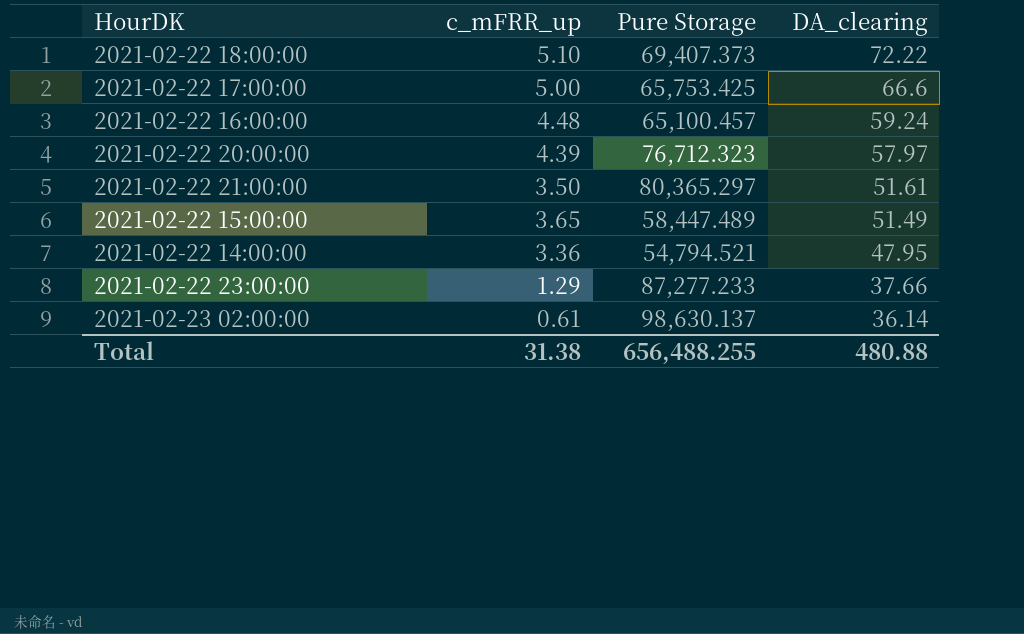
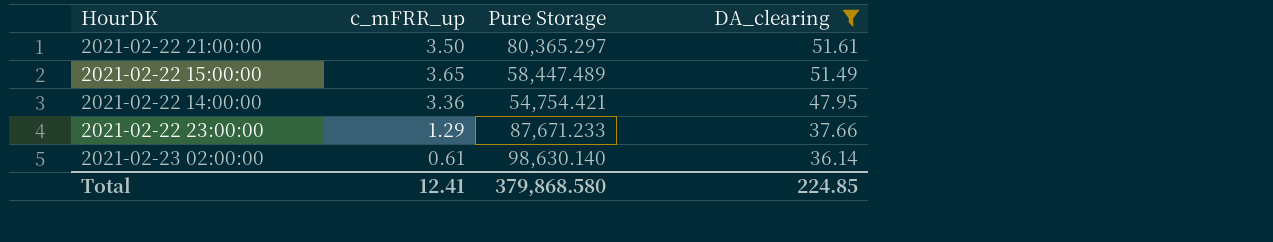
filter: none -> DA_clearing <= 51.61
2021-02-22 14:00:00 | Pure Storage: 54,794.521 -> 54,754.421
2021-02-22 23:00:00 | Pure Storage: 87,277.233 -> 87,671.233
2021-02-23 02:00:00 | Pure Storage: 98,630.137 -> 98,630.140
Total | c_mFRR_up: 31.38 -> 12.41
Total | Pure Storage: 656,488.255 -> 379,868.580
Total | DA_clearing: 480.88 -> 224.85

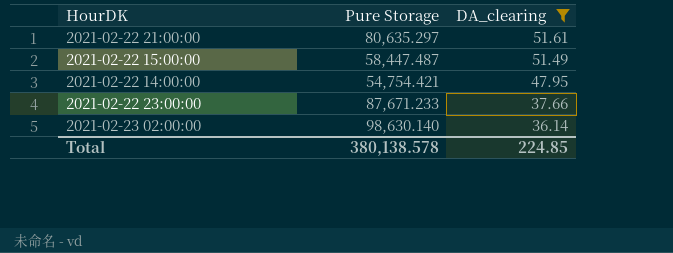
column c_mFRR_up | position: 2 -> none
2021-02-22 21:00:00 | Pure Storage: 80,365.297 -> 80,635.297
2021-02-22 15:00:00 | Pure Storage: 58,447.489 -> 58,447.487
Total | Pure Storage: 379,868.580 -> 380,138.578

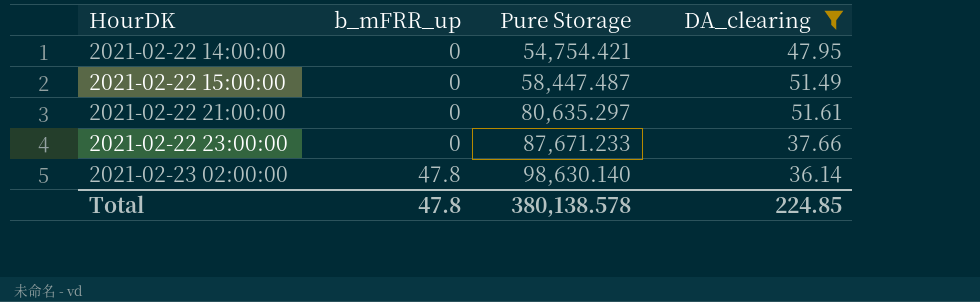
row order: DA_clearing descending -> HourDK ascending
column b_mFRR_up | position: none -> 2

